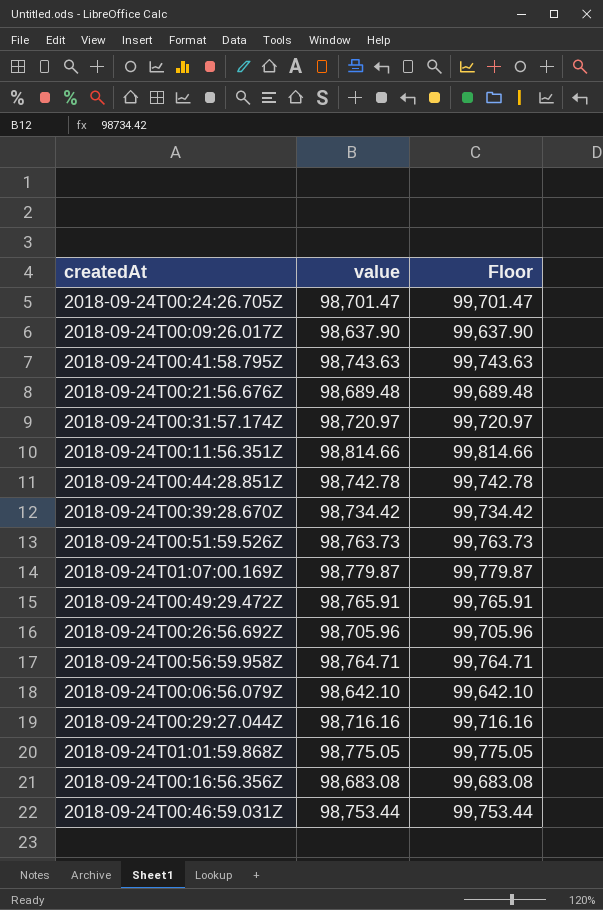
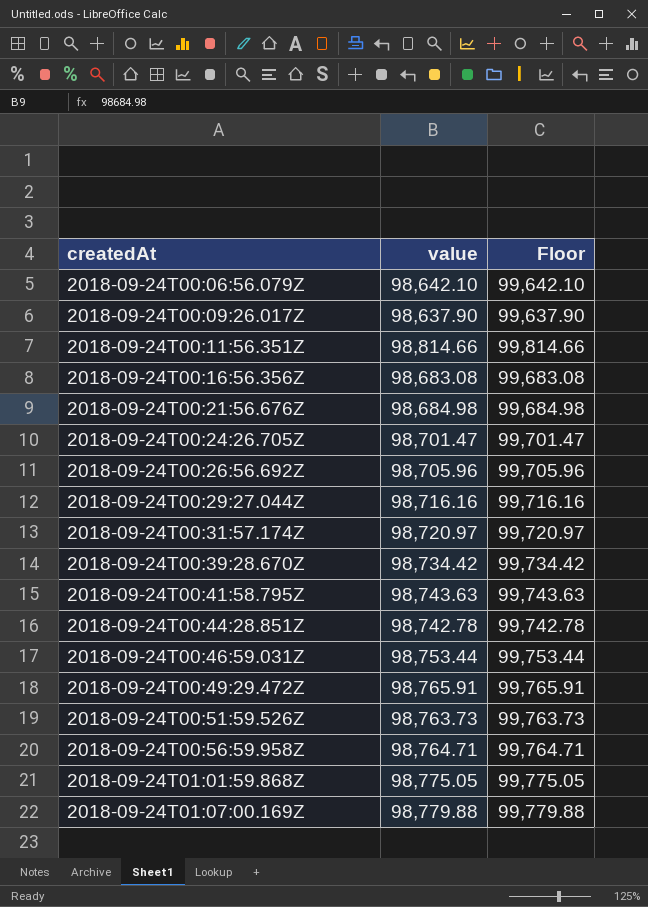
row order: none -> createdAt ascending
2018-09-24T00:21:56.676Z | value: 98,689.48 -> 98,684.98
2018-09-24T00:21:56.676Z | Floor: 99,689.48 -> 99,684.98
2018-09-24T01:07:00.169Z | value: 98,779.87 -> 98,779.88
2018-09-24T01:07:00.169Z | Floor: 99,779.87 -> 99,779.88

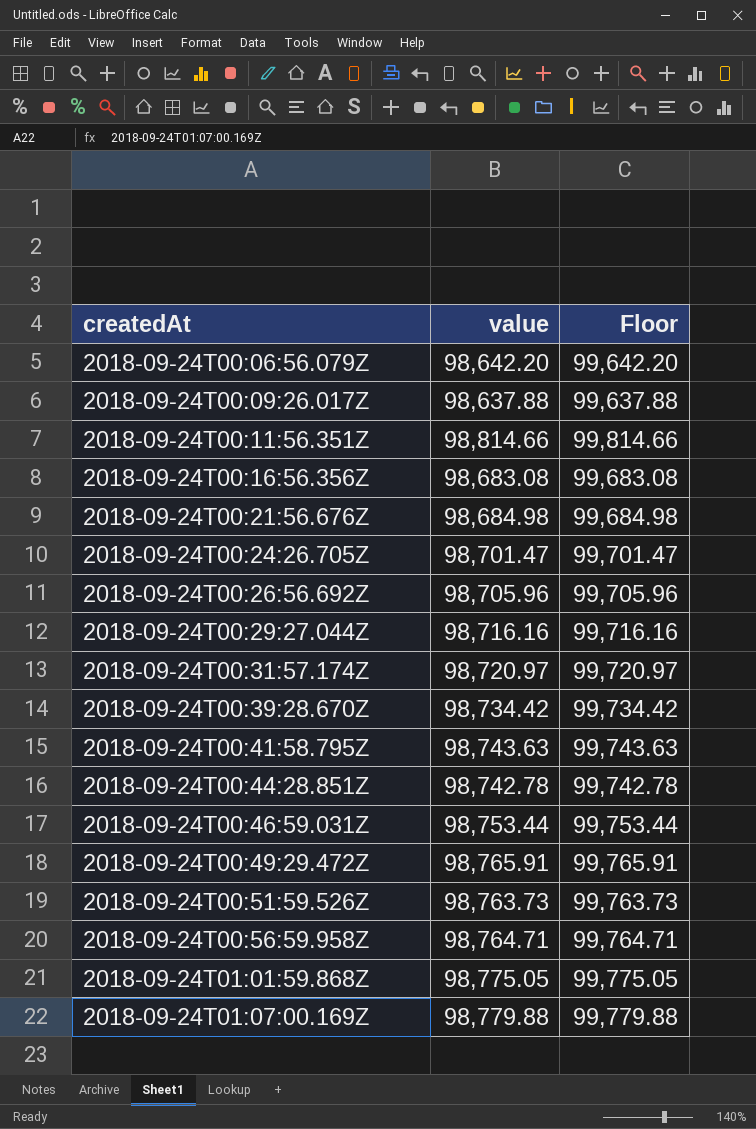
2018-09-24T00:06:56.079Z | value: 98,642.10 -> 98,642.20
2018-09-24T00:06:56.079Z | Floor: 99,642.10 -> 99,642.20
2018-09-24T00:09:26.017Z | value: 98,637.90 -> 98,637.88
2018-09-24T00:09:26.017Z | Floor: 99,637.90 -> 99,637.88

